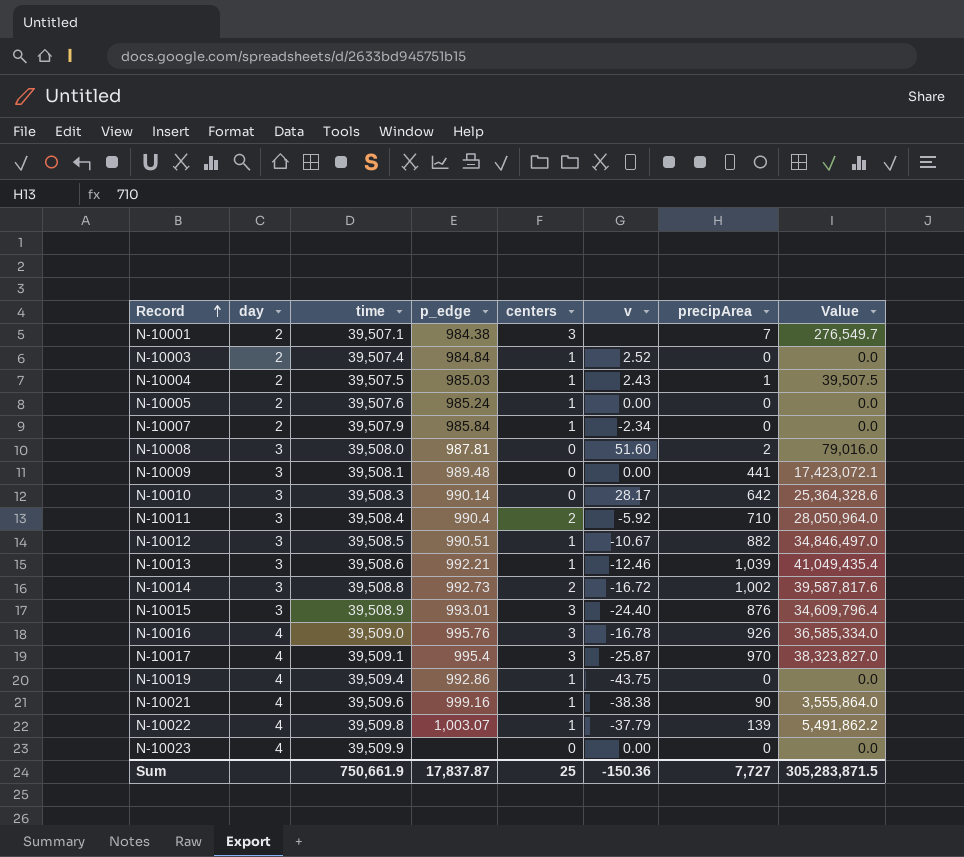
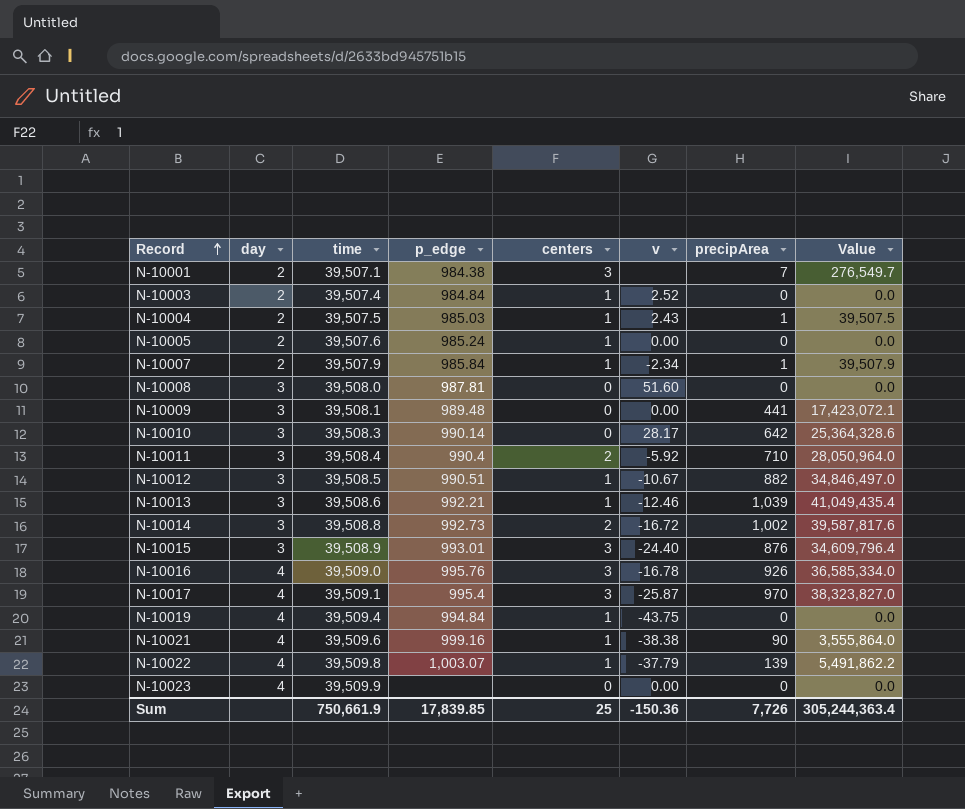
N-10007 | precipArea: 0 -> 1
N-10007 | Value: 0.0 -> 39,507.9
N-10008 | precipArea: 2 -> 0
N-10008 | Value: 79,016.0 -> 0.0
N-10019 | p_edge: 992.86 -> 994.84
Sum | p_edge: 17,837.87 -> 17,839.85
Sum | precipArea: 7,727 -> 7,726
Sum | Value: 305,283,871.5 -> 305,244,363.4

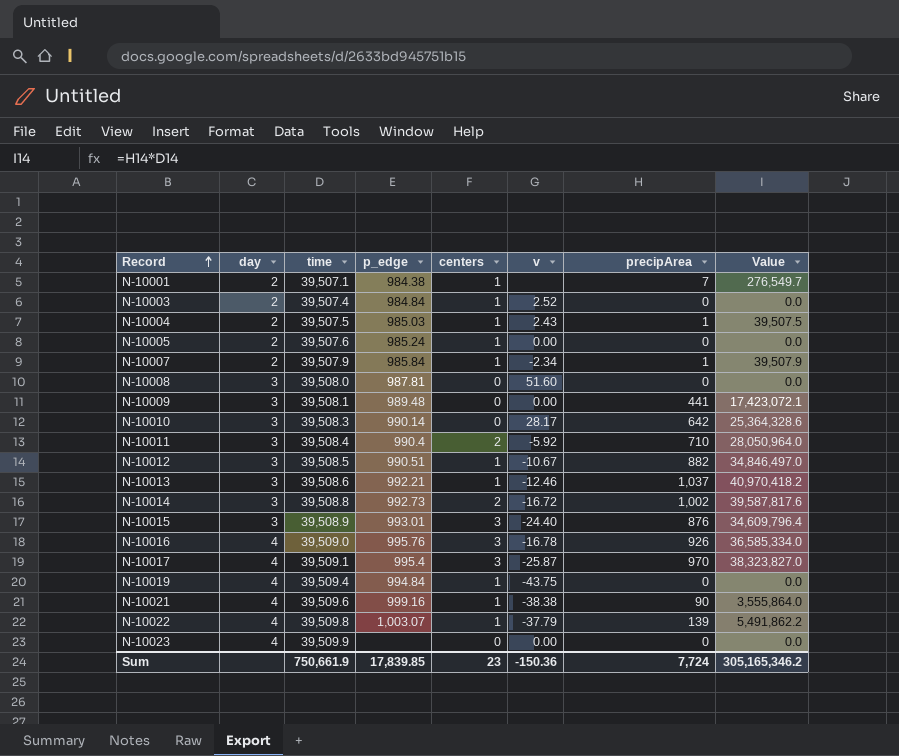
N-10001 | centers: 3 -> 1
N-10013 | precipArea: 1,039 -> 1,037
N-10013 | Value: 41,049,435.4 -> 40,970,418.2
Sum | centers: 25 -> 23
Sum | precipArea: 7,726 -> 7,724
Sum | Value: 305,244,363.4 -> 305,165,346.2

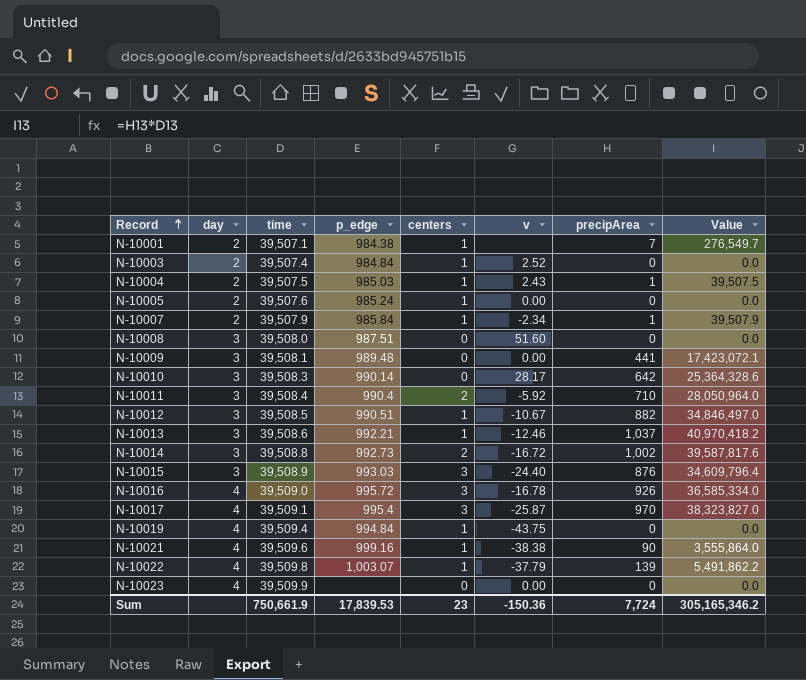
N-10008 | p_edge: 987.81 -> 987.51
N-10015 | p_edge: 993.01 -> 993.03
N-10016 | p_edge: 995.76 -> 995.72
Sum | p_edge: 17,839.85 -> 17,839.53

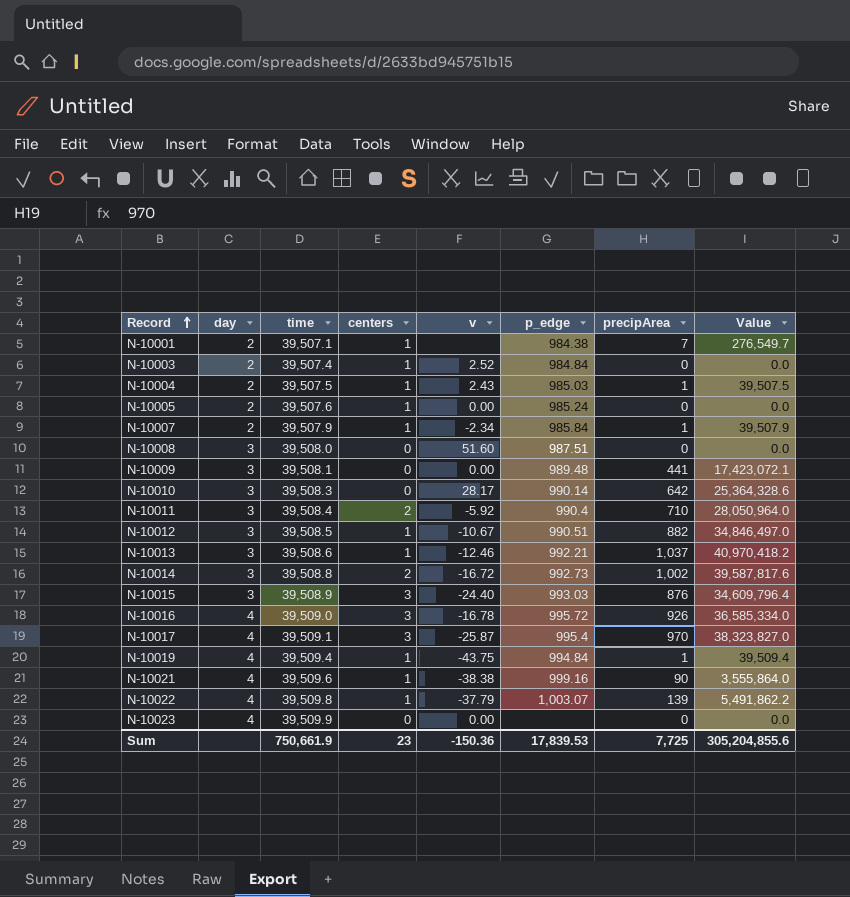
column p_edge | position: 4 -> 6
N-10019 | precipArea: 0 -> 1
N-10019 | Value: 0.0 -> 39,509.4
Sum | precipArea: 7,724 -> 7,725
Sum | Value: 305,165,346.2 -> 305,204,855.6

